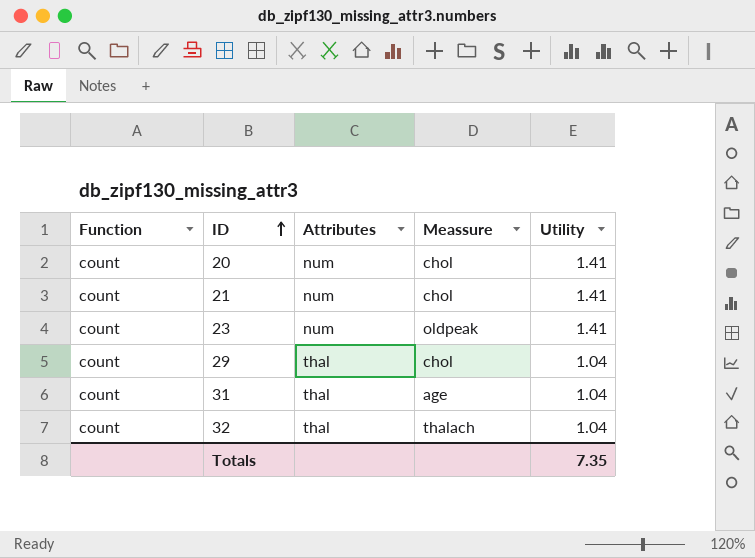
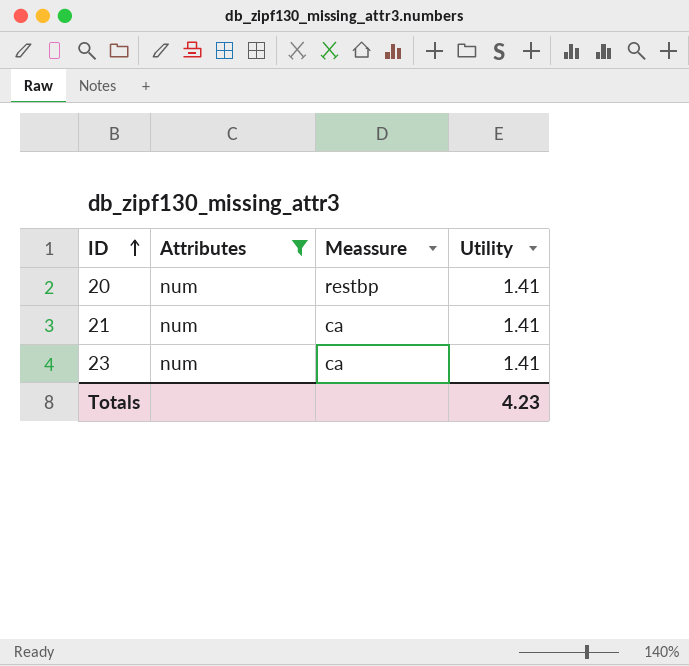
filter: none -> Attributes = num
column Function | position: 1 -> none
20 | Meassure: chol -> restbp
21 | Meassure: chol -> ca
23 | Meassure: oldpeak -> ca
Totals | Utility: 7.35 -> 4.23

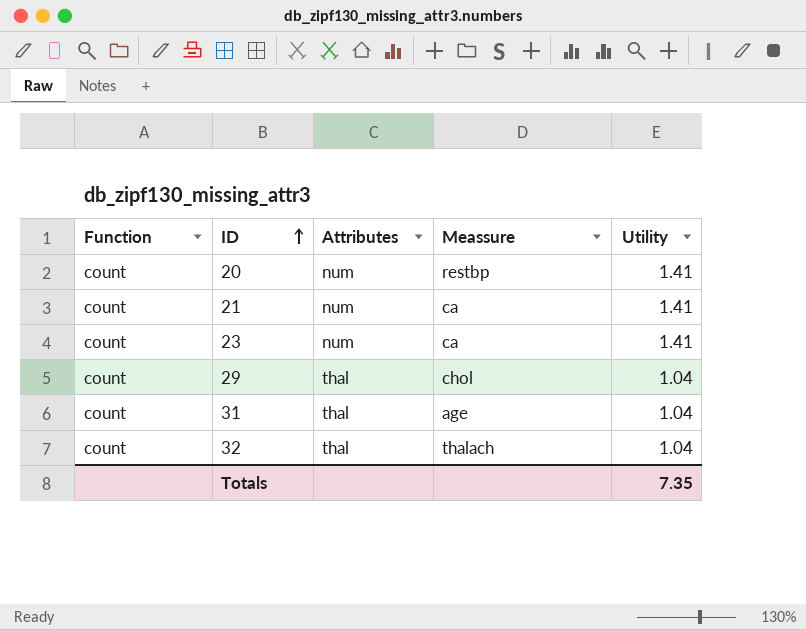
filter: Attributes = num -> none
column Function | position: none -> 1
Totals | Utility: 4.23 -> 7.35

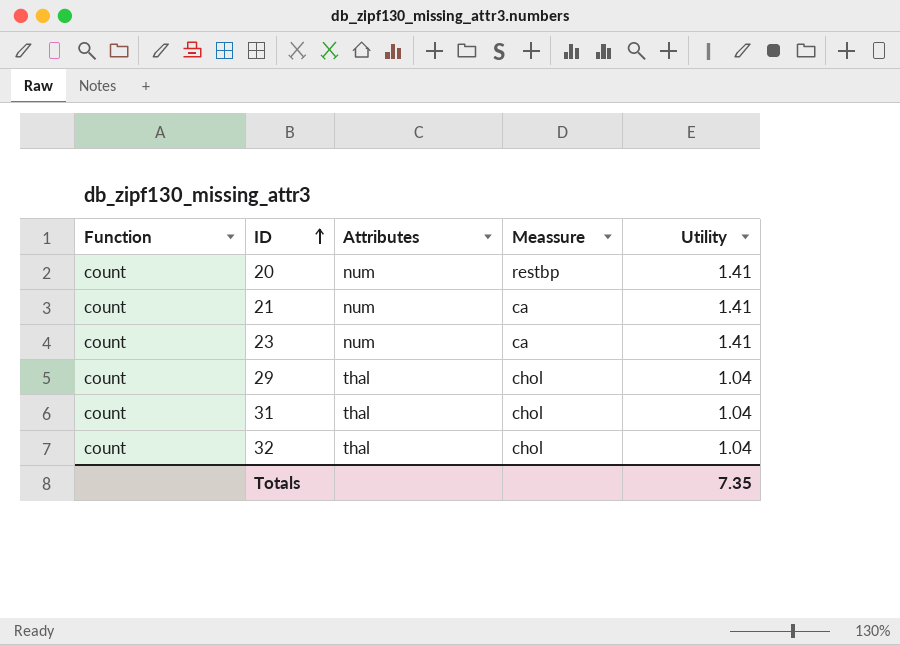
31 | Meassure: age -> chol
32 | Meassure: thalach -> chol

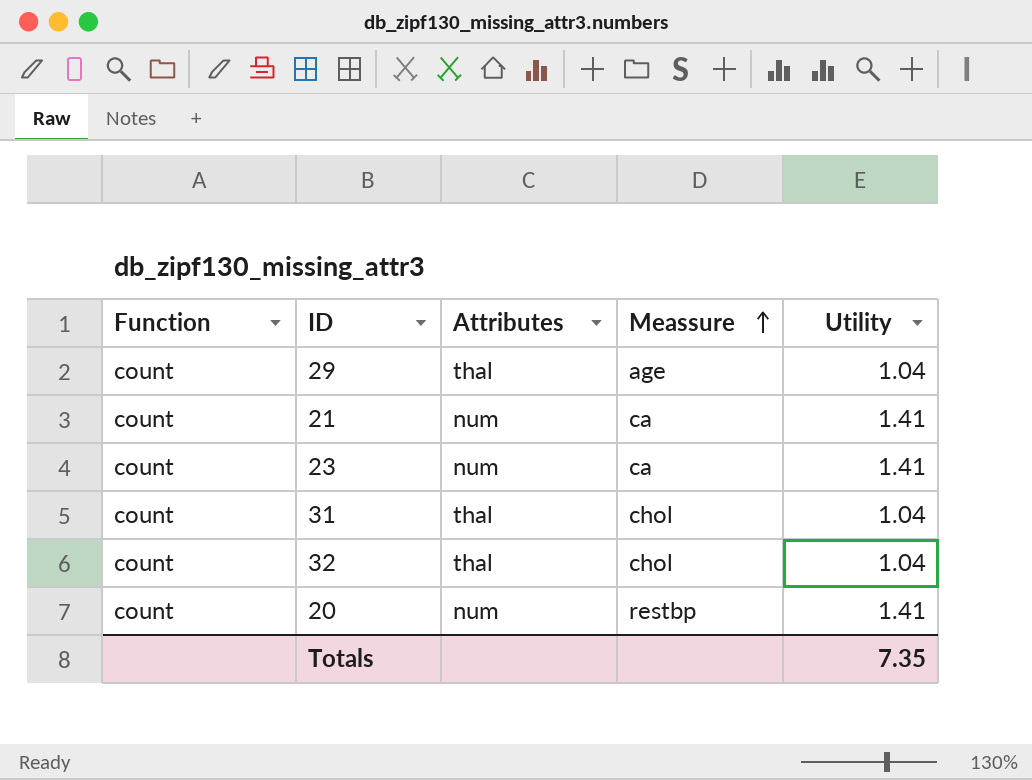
row order: ID ascending -> Meassure ascending
29 | Meassure: chol -> age

